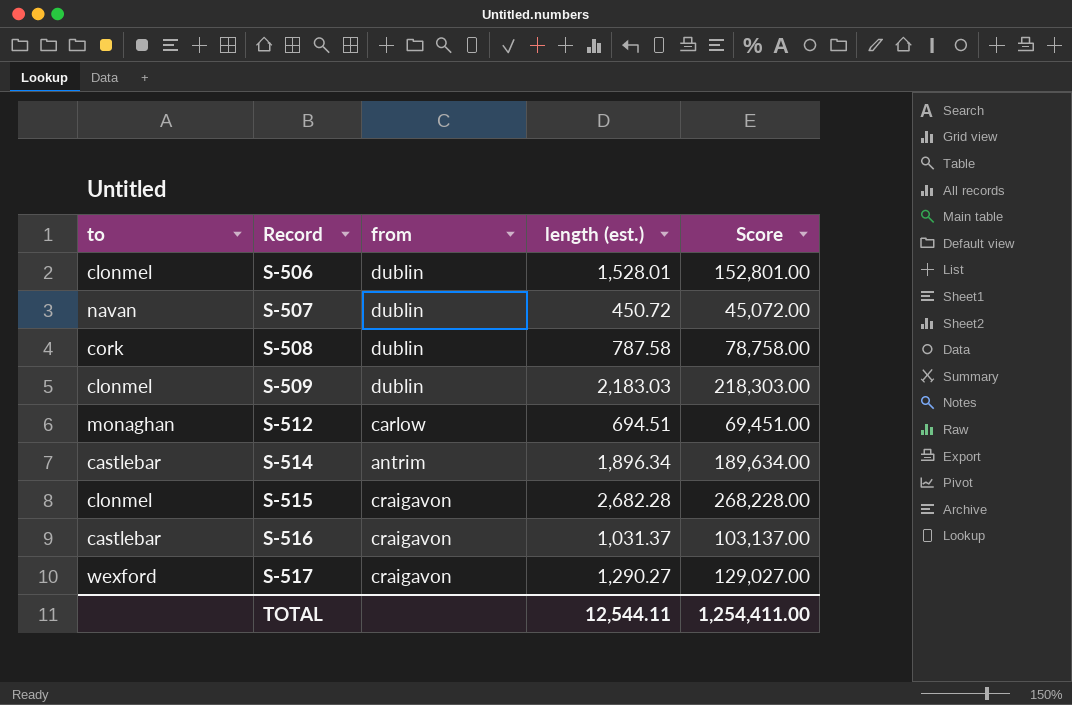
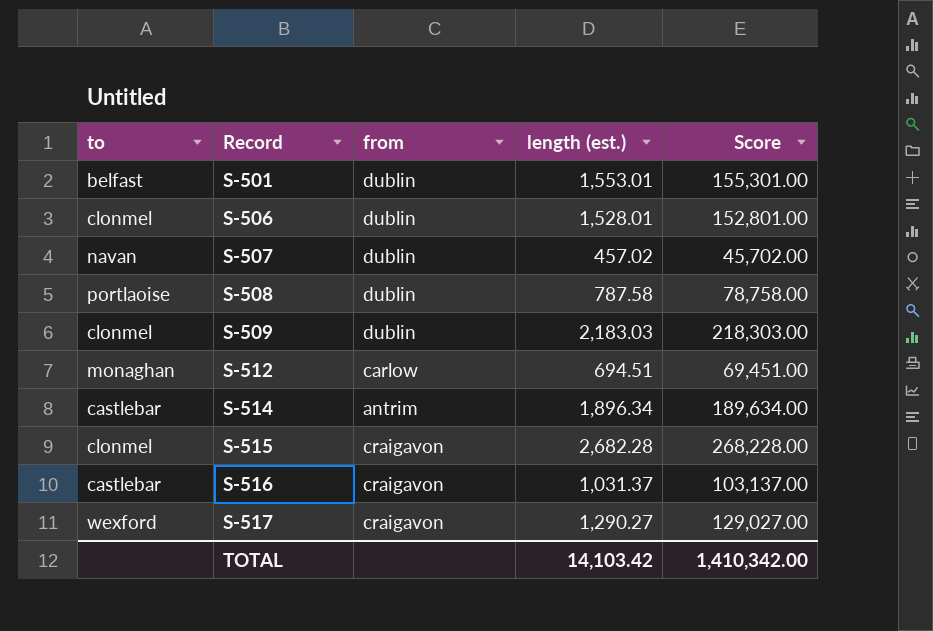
row S-501: none -> belfast | dublin | 1,553.01 | 155,301.00
S-507 | length (est.): 450.72 -> 457.02
S-507 | Score: 45,072.00 -> 45,702.00
S-508 | to: cork -> portlaoise
TOTAL | length (est.): 12,544.11 -> 14,103.42
TOTAL | Score: 1,254,411.00 -> 1,410,342.00

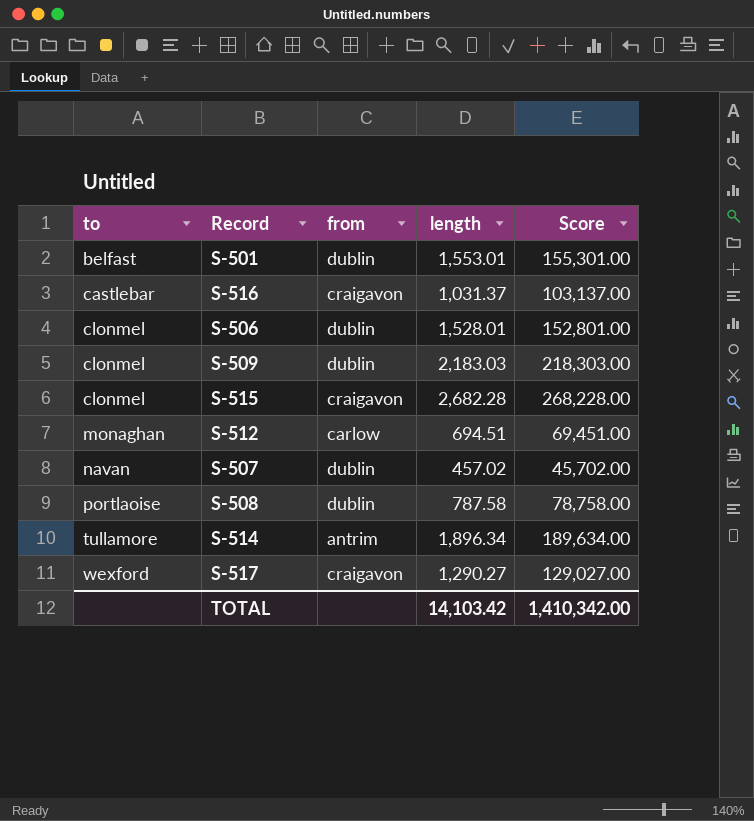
row order: Record ascending -> to ascending
column name: length (est.) -> length
S-514 | to: castlebar -> tullamore

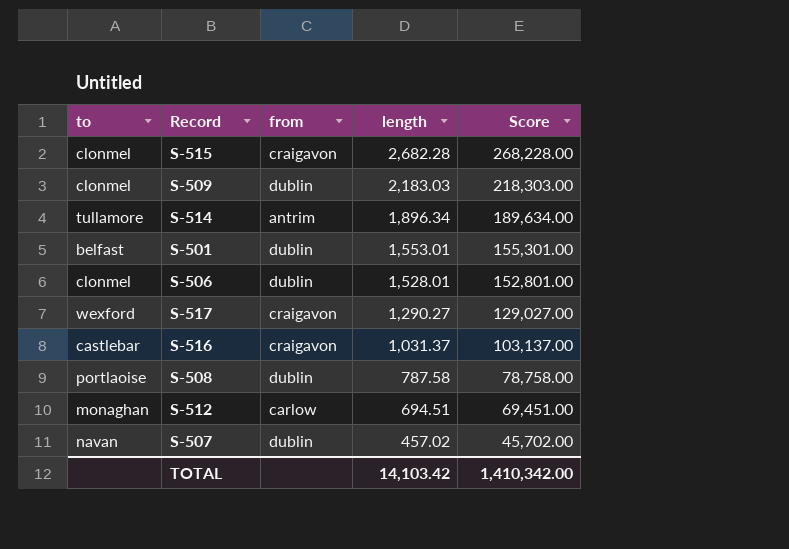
row order: to ascending -> length descending

